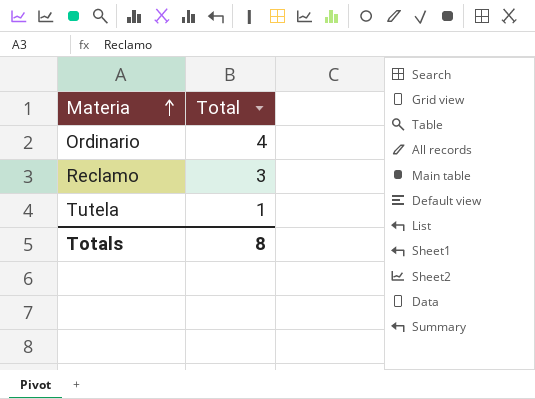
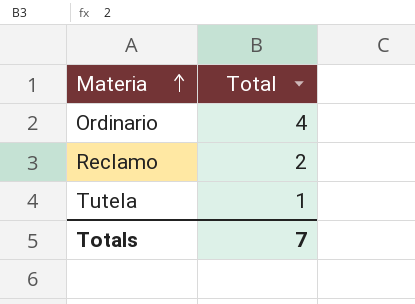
Reclamo | Total: 3 -> 2
Totals | Total: 8 -> 7

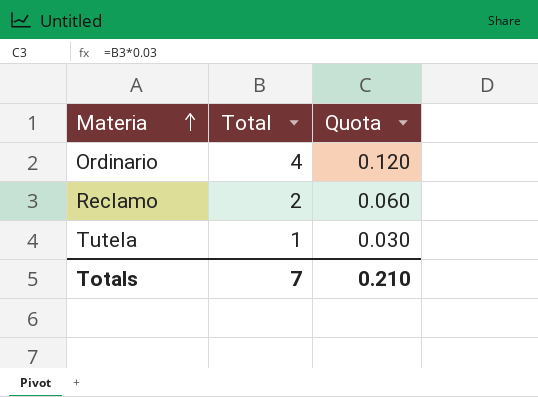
column Quota | formula: none -> [Total] * 0.03

